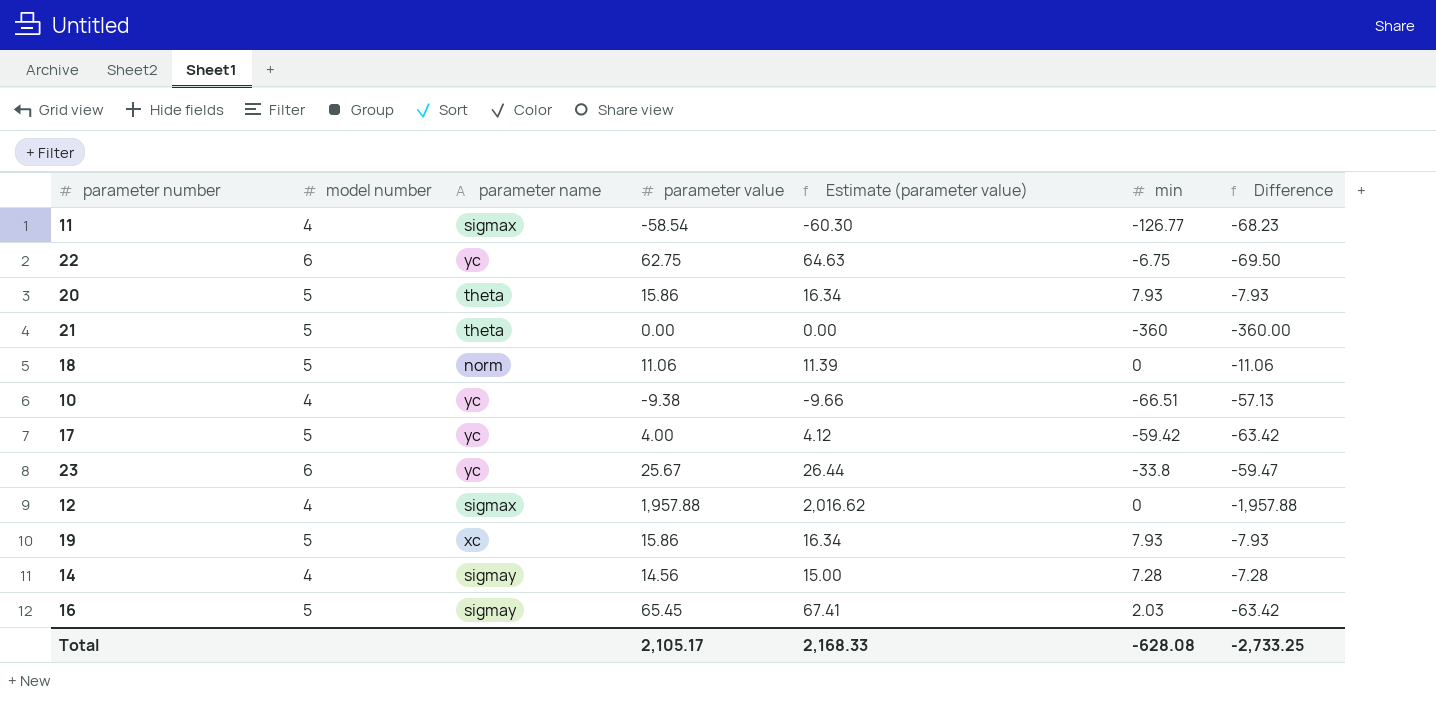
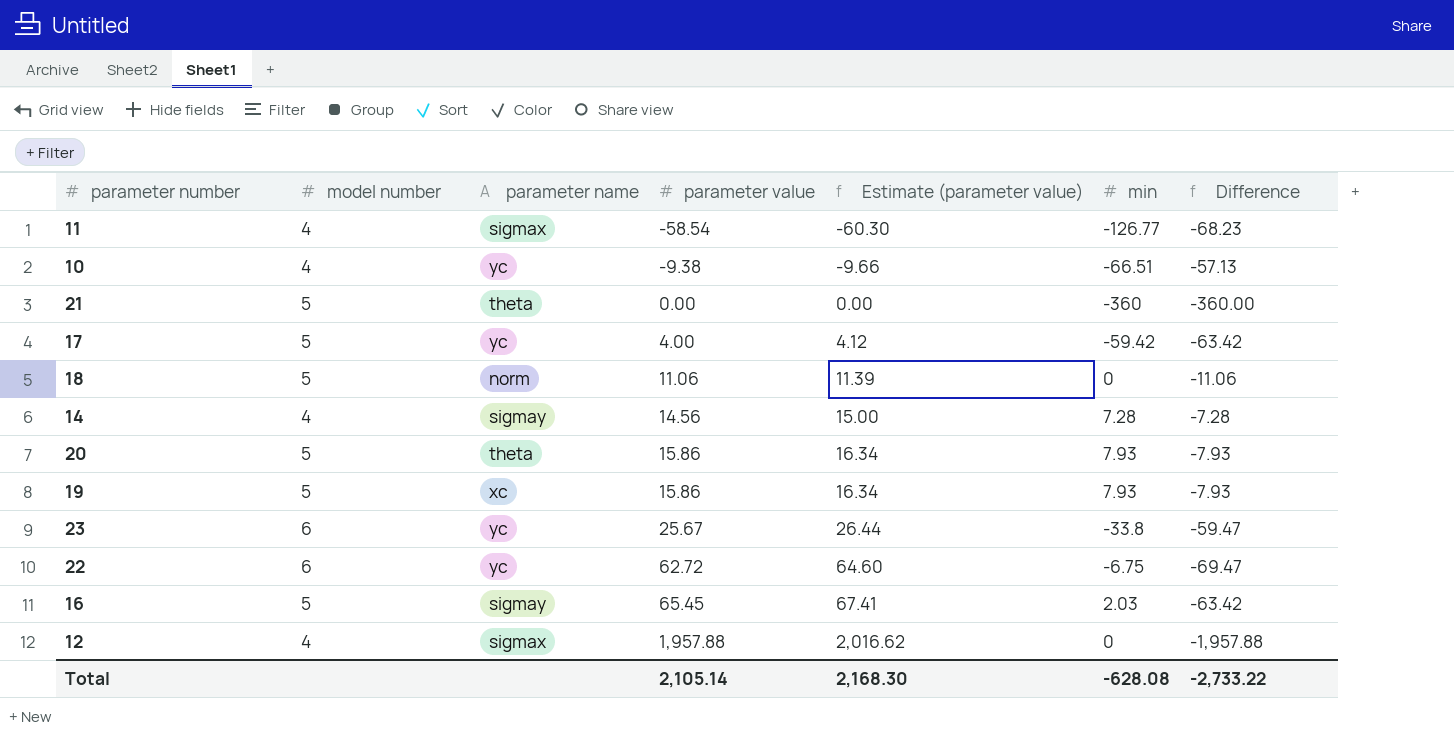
row order: none -> parameter value ascending
22 | parameter value: 62.75 -> 62.72
22 | Estimate (parameter value): 64.63 -> 64.60
22 | Difference: -69.50 -> -69.47
Total | parameter value: 2,105.17 -> 2,105.14
Total | Estimate (parameter value): 2,168.33 -> 2,168.30
Total | Difference: -2,733.25 -> -2,733.22

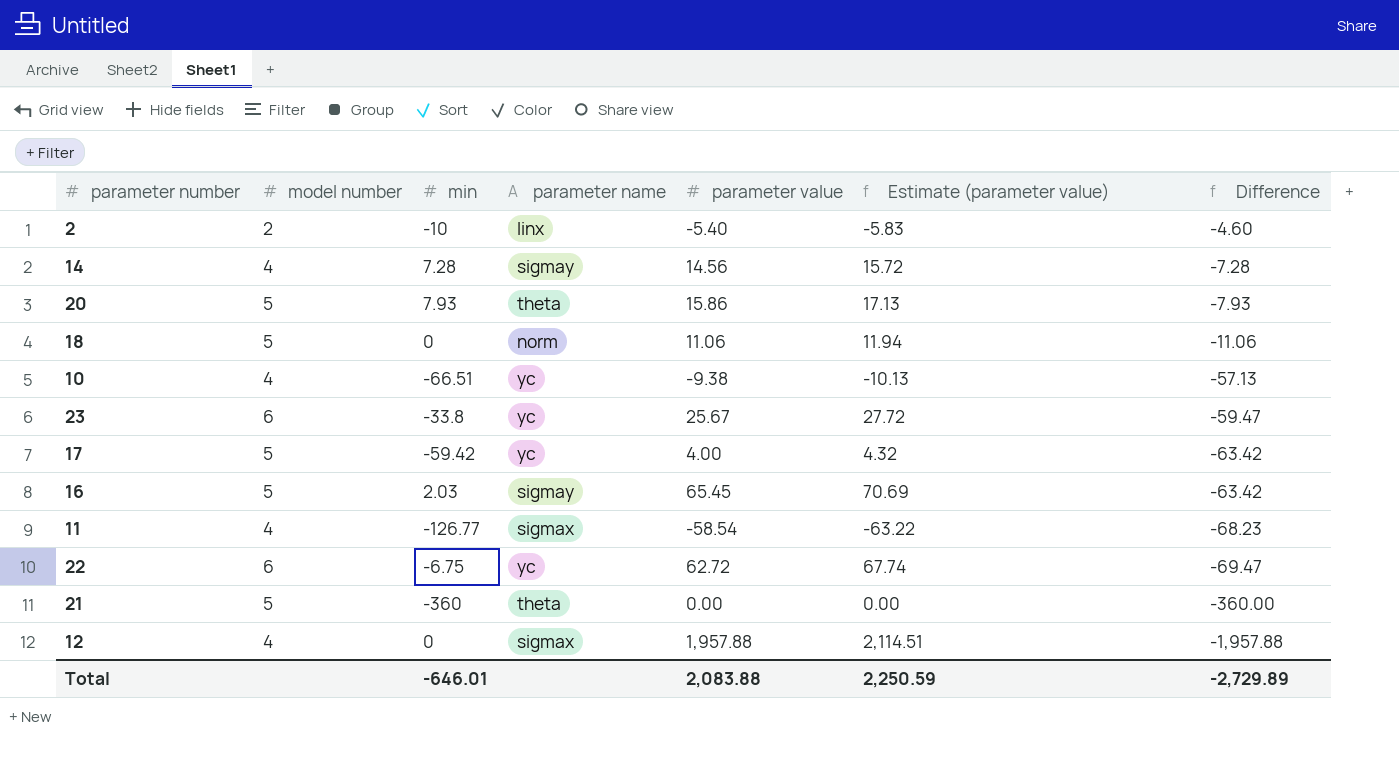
row order: parameter value ascending -> Difference descending
column min | position: 6 -> 3
column Estimate (parameter value) | formula: [parameter value] * 1.03 -> [parameter value] * 1.08
row 19: 5 | xc | 15.86 | 16.34 | 7.93 | -7.93 -> none
row 2: none -> 2 | -10 | linx | -5.40 | -5.83 | -4.60
Total | min: -628.08 -> -646.01
Total | parameter value: 2,105.14 -> 2,083.88
Total | Estimate (parameter value): 2,168.30 -> 2,250.59
Total | Difference: -2,733.22 -> -2,729.89

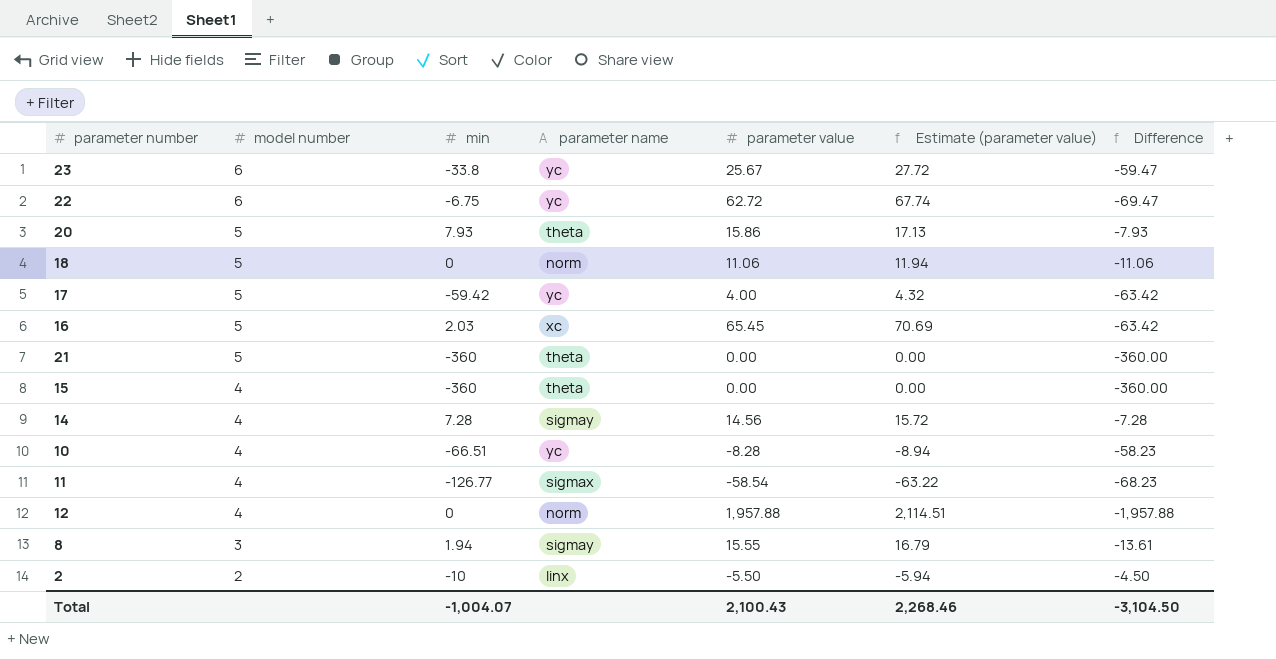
row order: Difference descending -> model number descending
16 | parameter name: sigmay -> xc
row 15: none -> 4 | -360 | theta | 0.00 | 0.00 | -360.00
10 | parameter value: -9.38 -> -8.28
10 | Estimate (parameter value): -10.13 -> -8.94
10 | Difference: -57.13 -> -58.23
12 | parameter name: sigmax -> norm
row 8: none -> 3 | 1.94 | sigmay | 15.55 | 16.79 | -13.61
2 | parameter value: -5.40 -> -5.50
2 | Estimate (parameter value): -5.83 -> -5.94
2 | Difference: -4.60 -> -4.50
Total | min: -646.01 -> -1,004.07
Total | parameter value: 2,083.88 -> 2,100.43
Total | Estimate (parameter value): 2,250.59 -> 2,268.46
Total | Difference: -2,729.89 -> -3,104.50

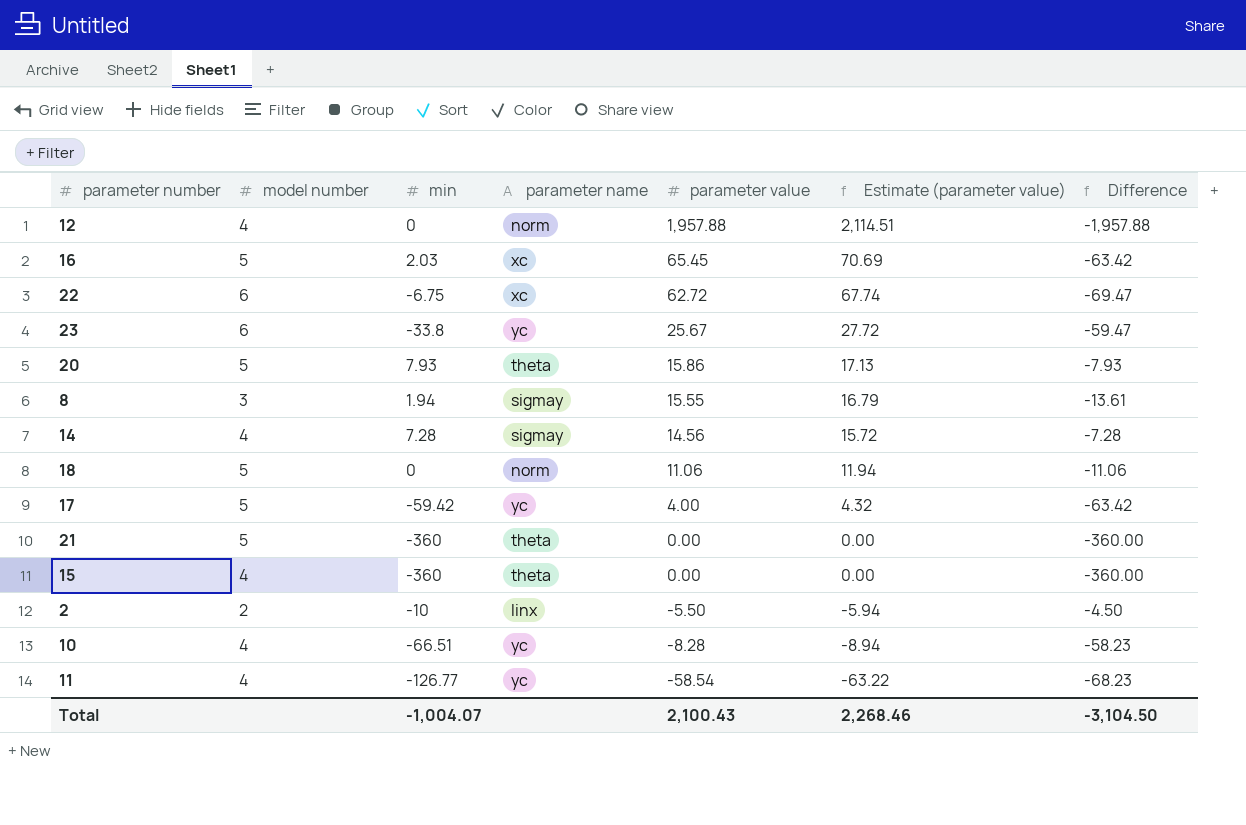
row order: model number descending -> parameter value descending
22 | parameter name: yc -> xc
11 | parameter name: sigmax -> yc

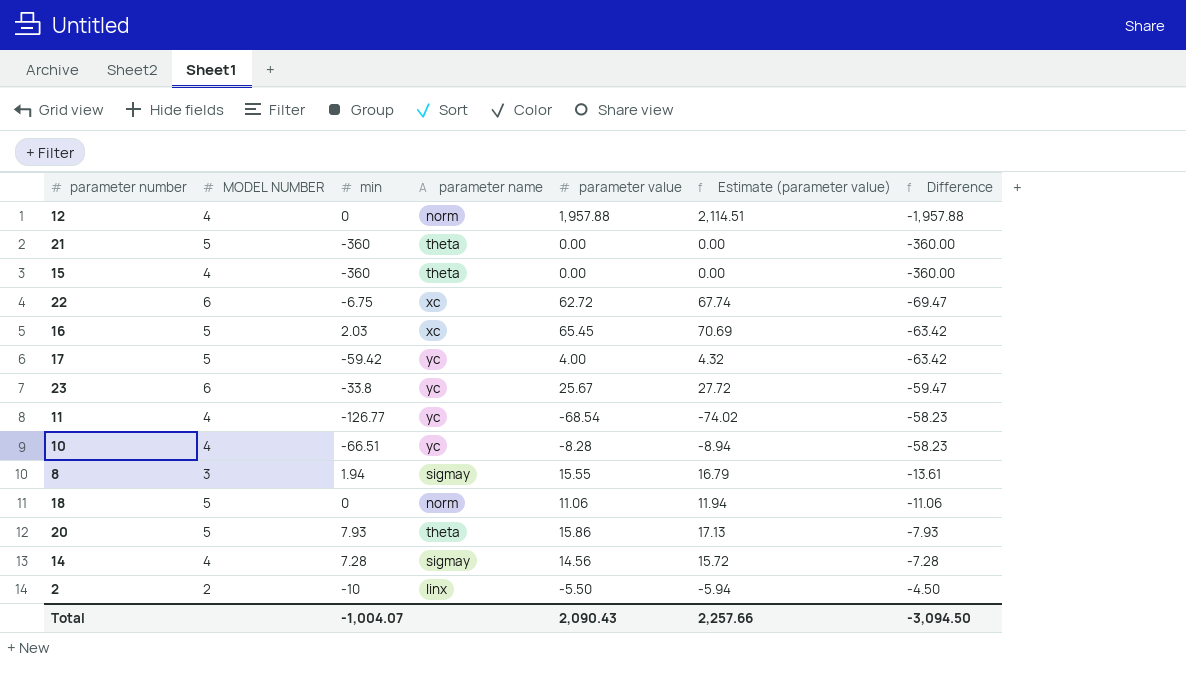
row order: parameter value descending -> Difference ascending
column name: model number -> MODEL NUMBER
11 | parameter value: -58.54 -> -68.54
11 | Estimate (parameter value): -63.22 -> -74.02
11 | Difference: -68.23 -> -58.23
Total | parameter value: 2,100.43 -> 2,090.43
Total | Estimate (parameter value): 2,268.46 -> 2,257.66
Total | Difference: -3,104.50 -> -3,094.50

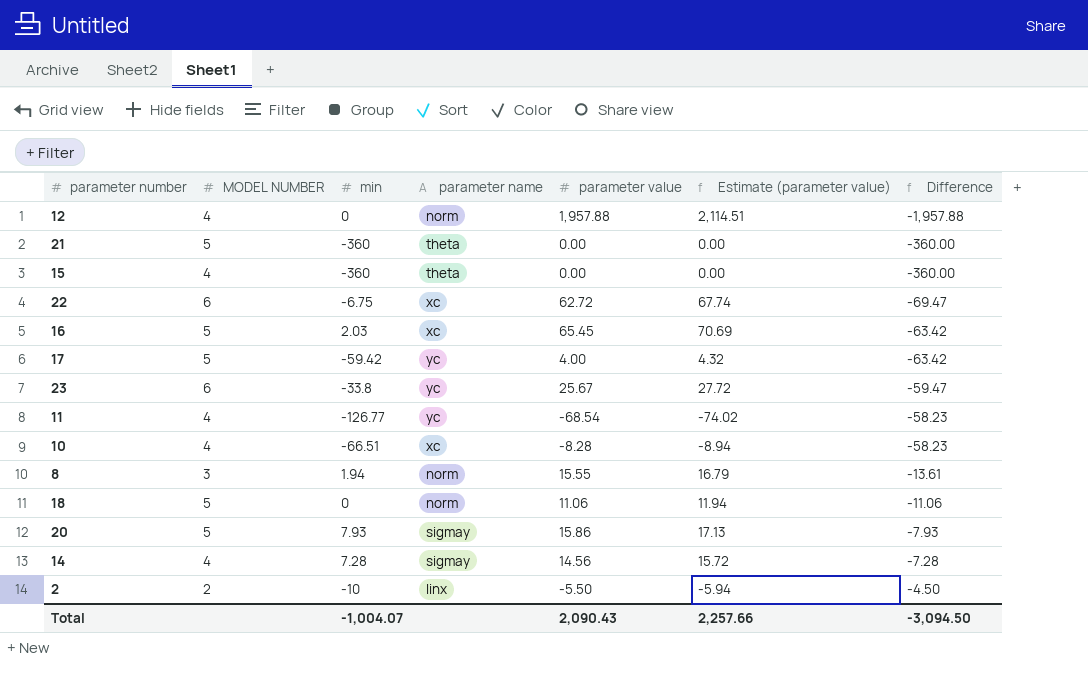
10 | parameter name: yc -> xc
8 | parameter name: sigmay -> norm
20 | parameter name: theta -> sigmay

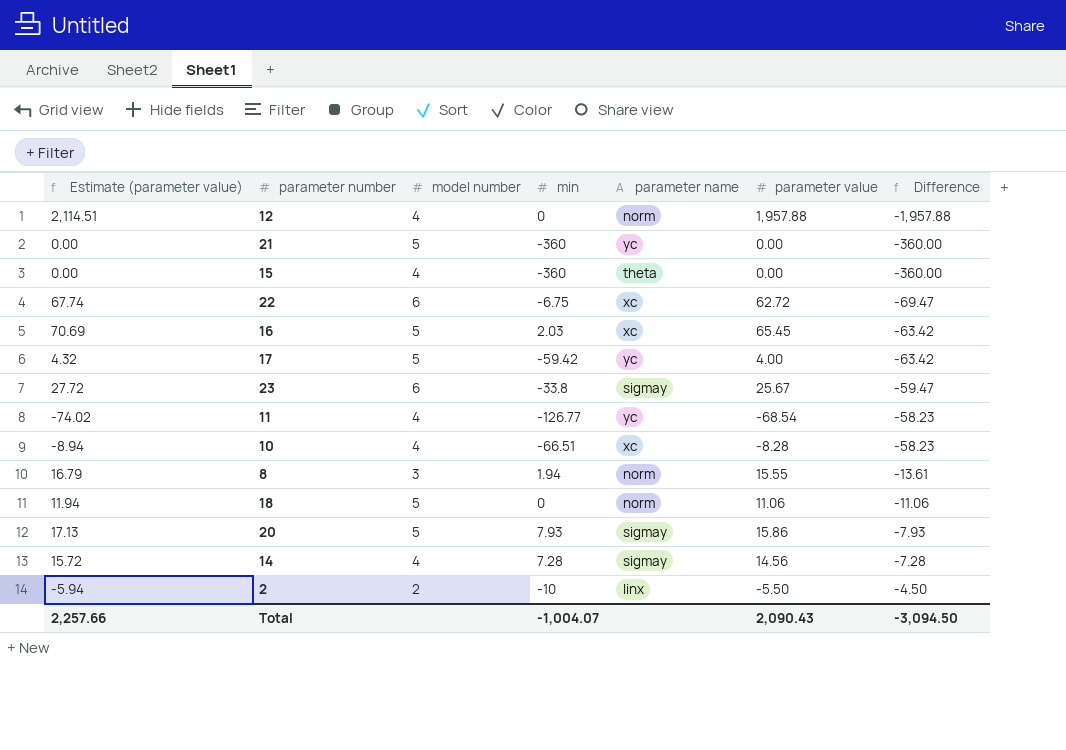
column Estimate (parameter value) | position: 6 -> 1
column name: MODEL NUMBER -> model number
21 | parameter name: theta -> yc
23 | parameter name: yc -> sigmay

